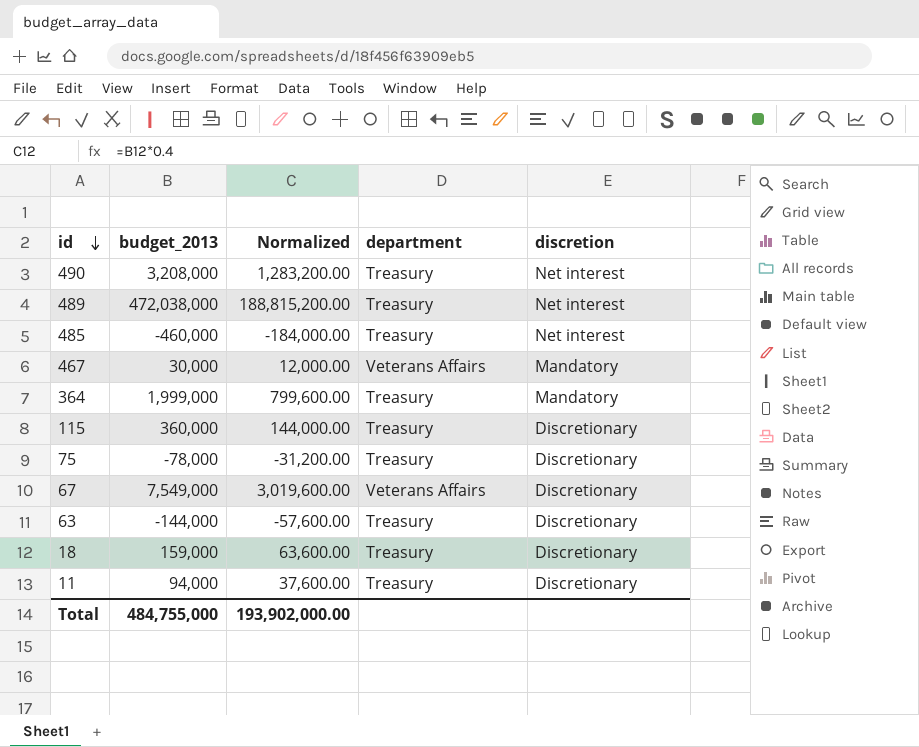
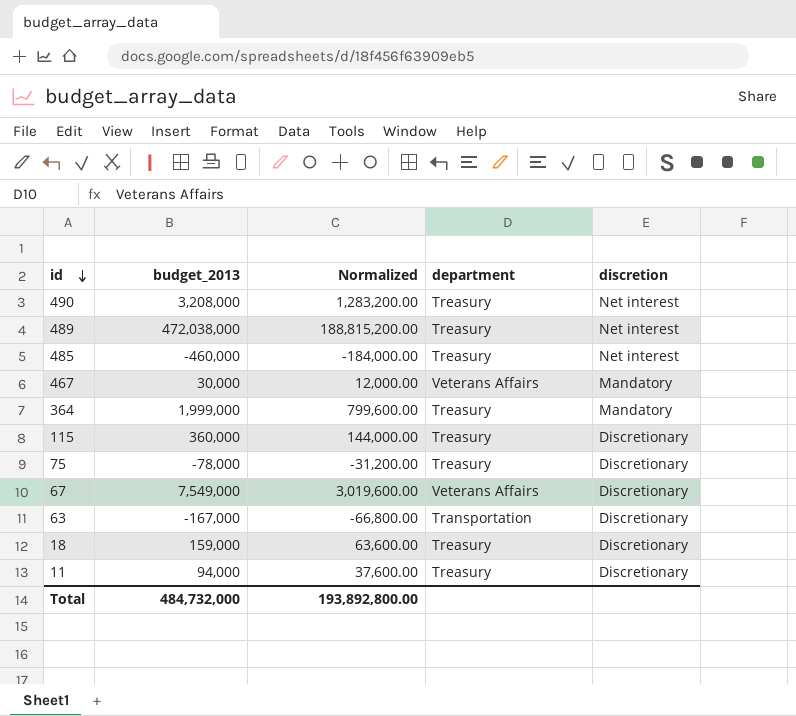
63 | budget_2013: -144,000 -> -167,000
63 | Normalized: -57,600.00 -> -66,800.00
63 | department: Treasury -> Transportation
Total | budget_2013: 484,755,000 -> 484,732,000
Total | Normalized: 193,902,000.00 -> 193,892,800.00

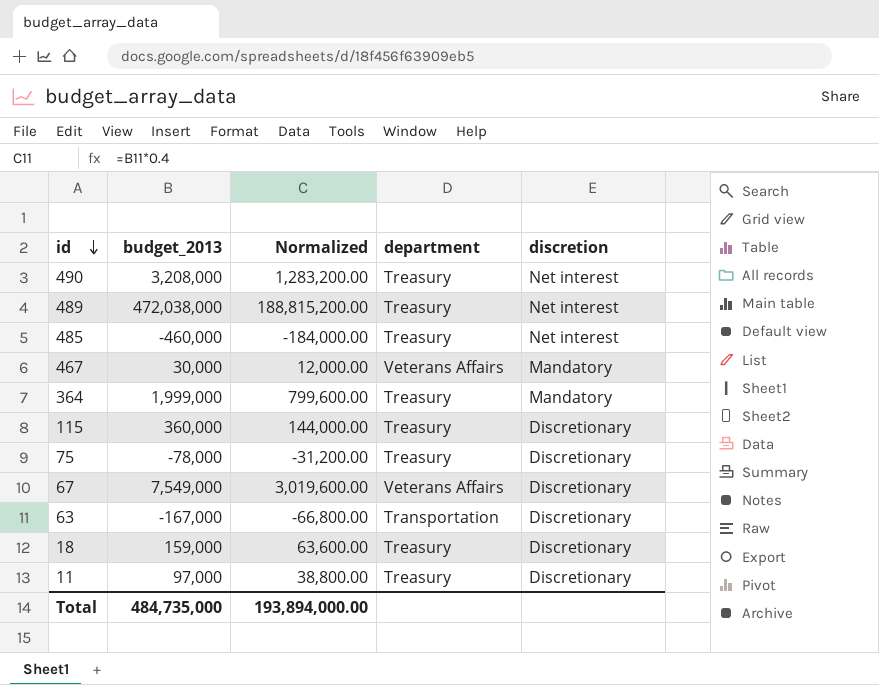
11 | budget_2013: 94,000 -> 97,000
11 | Normalized: 37,600.00 -> 38,800.00
Total | budget_2013: 484,732,000 -> 484,735,000
Total | Normalized: 193,892,800.00 -> 193,894,000.00

